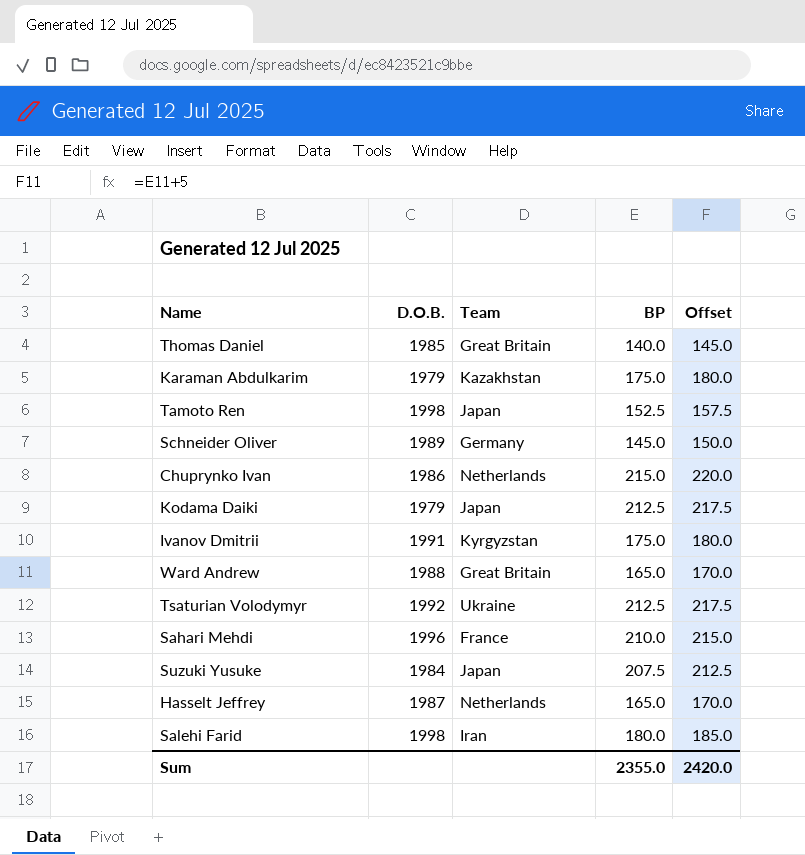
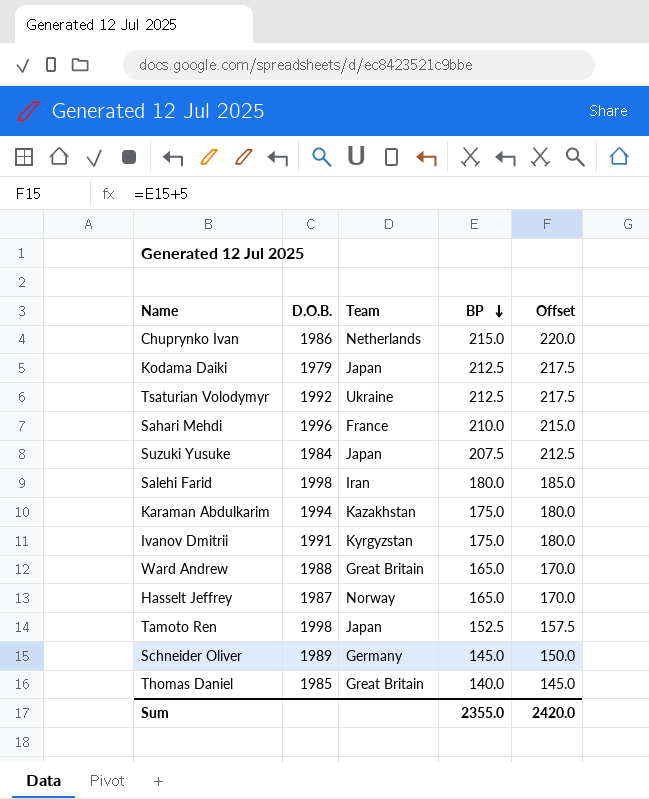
row order: none -> BP descending
Karaman Abdulkarim | D.O.B.: 1979 -> 1994
Hasselt Jeffrey | Team: Netherlands -> Norway

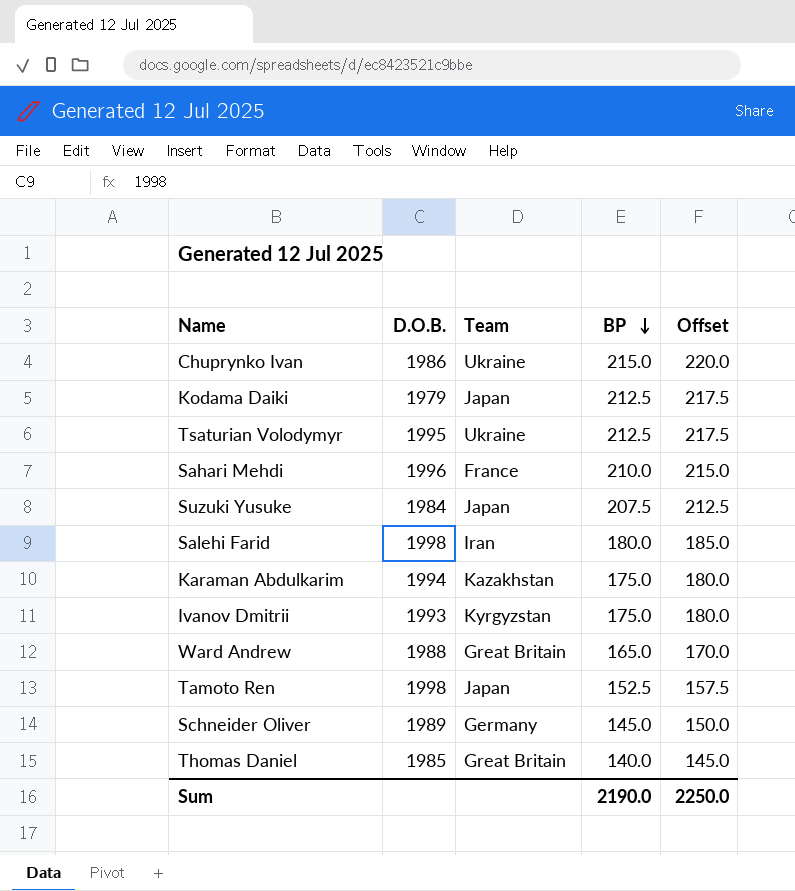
row Hasselt Jeffrey: 1987 | Norway | 165.0 | 170.0 -> none
Chuprynko Ivan | Team: Netherlands -> Ukraine
Tsaturian Volodymyr | D.O.B.: 1992 -> 1995
Ivanov Dmitrii | D.O.B.: 1991 -> 1993
Sum | BP: 2355.0 -> 2190.0
Sum | Offset: 2420.0 -> 2250.0

